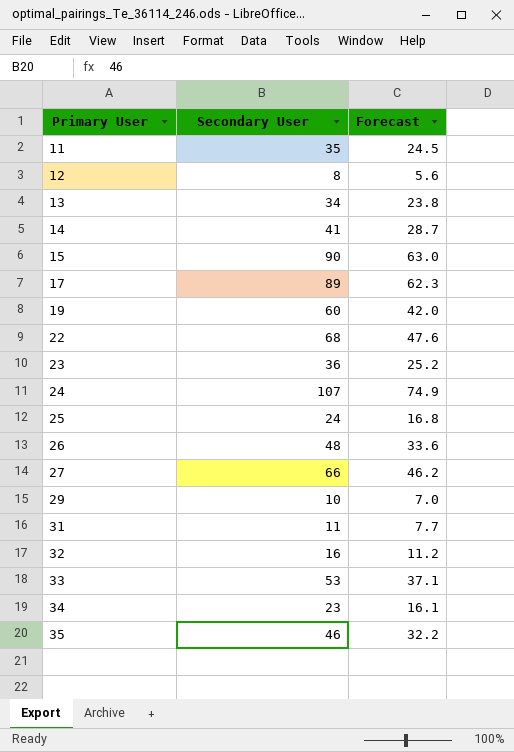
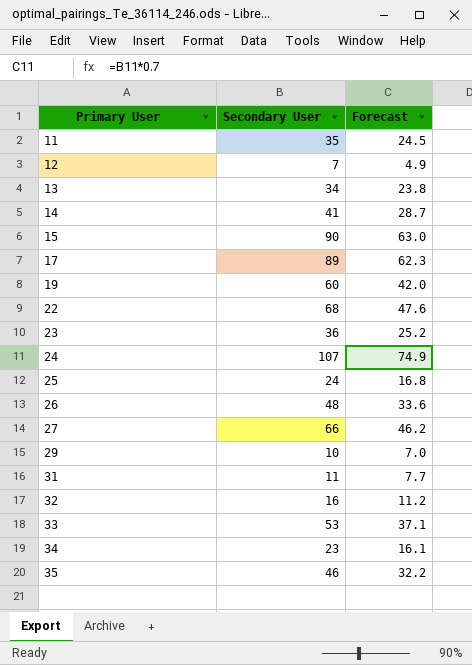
12 | Secondary User: 8 -> 7
12 | Forecast: 5.6 -> 4.9

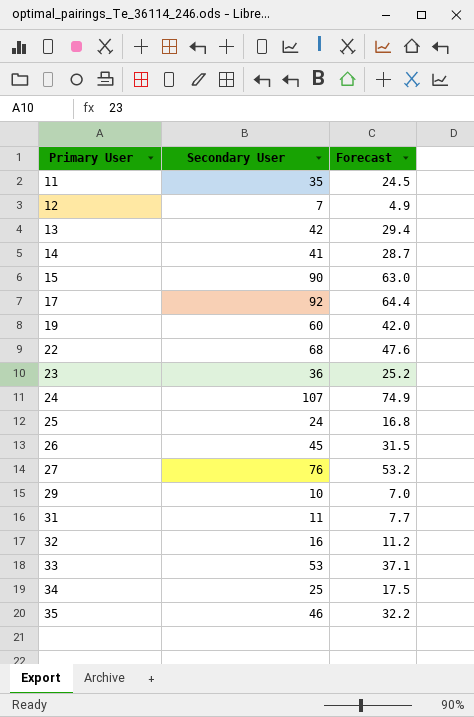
13 | Secondary User: 34 -> 42
13 | Forecast: 23.8 -> 29.4
17 | Secondary User: 89 -> 92
17 | Forecast: 62.3 -> 64.4
26 | Secondary User: 48 -> 45
26 | Forecast: 33.6 -> 31.5
27 | Secondary User: 66 -> 76
27 | Forecast: 46.2 -> 53.2
34 | Secondary User: 23 -> 25
34 | Forecast: 16.1 -> 17.5

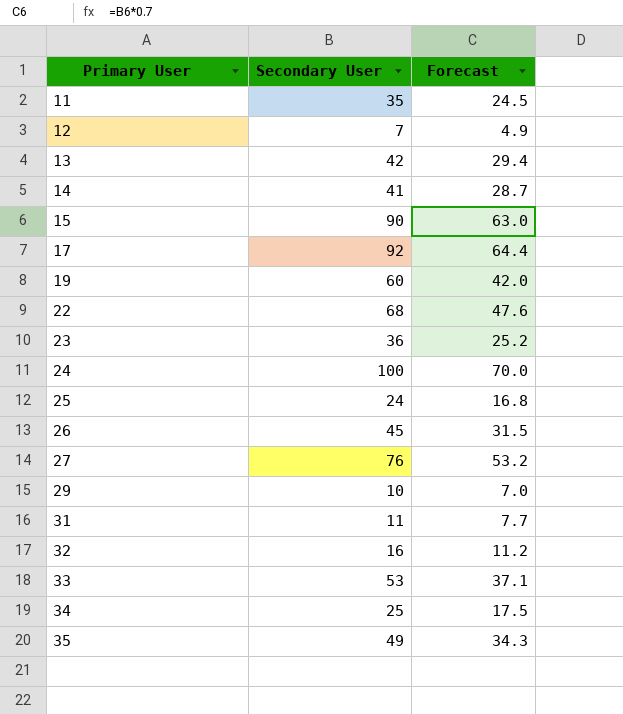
24 | Secondary User: 107 -> 100
24 | Forecast: 74.9 -> 70.0
35 | Secondary User: 46 -> 49
35 | Forecast: 32.2 -> 34.3

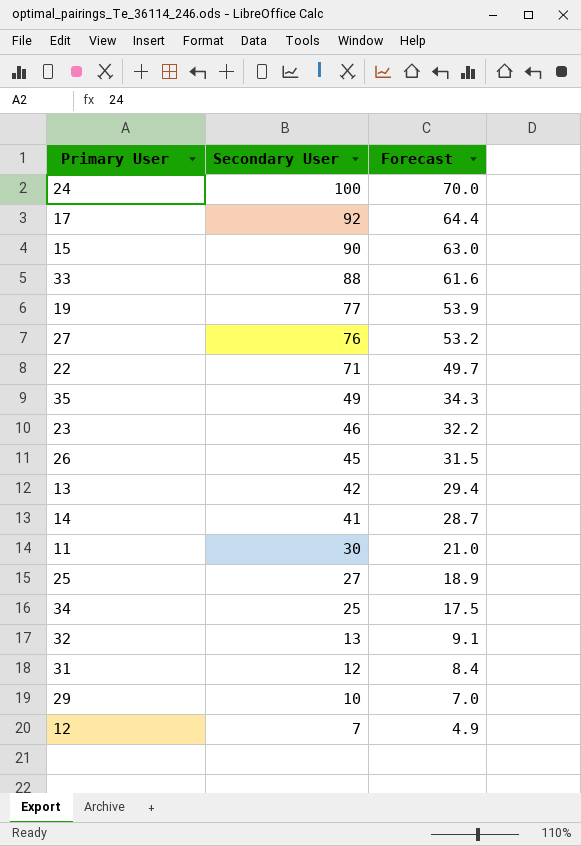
row order: Primary User ascending -> Secondary User descending
33 | Secondary User: 53 -> 88
33 | Forecast: 37.1 -> 61.6
19 | Secondary User: 60 -> 77
19 | Forecast: 42.0 -> 53.9
22 | Secondary User: 68 -> 71
22 | Forecast: 47.6 -> 49.7
23 | Secondary User: 36 -> 46
23 | Forecast: 25.2 -> 32.2
11 | Secondary User: 35 -> 30
11 | Forecast: 24.5 -> 21.0
25 | Secondary User: 24 -> 27
25 | Forecast: 16.8 -> 18.9
32 | Secondary User: 16 -> 13
32 | Forecast: 11.2 -> 9.1
31 | Secondary User: 11 -> 12
31 | Forecast: 7.7 -> 8.4

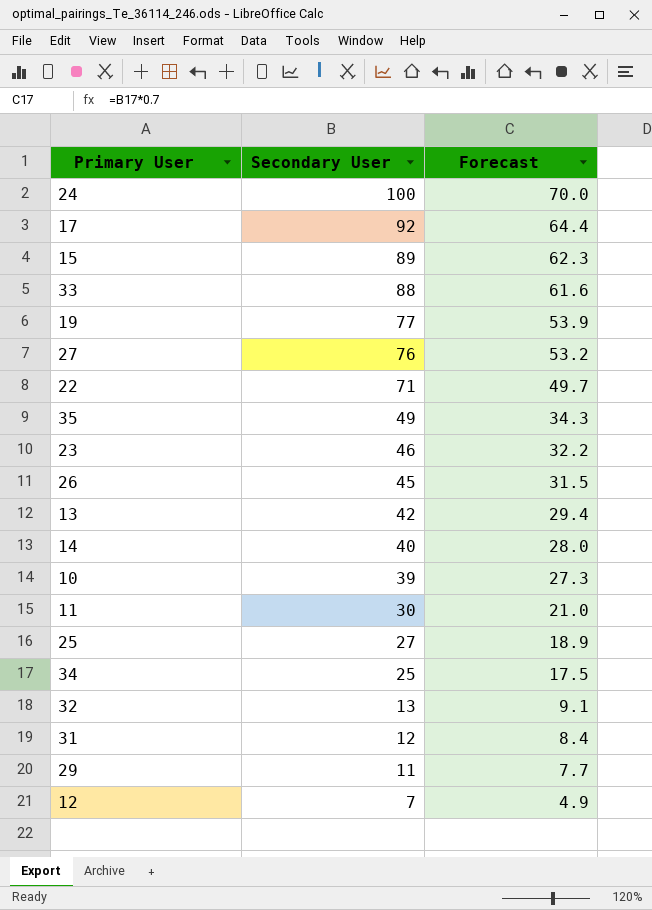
15 | Secondary User: 90 -> 89
15 | Forecast: 63.0 -> 62.3
14 | Secondary User: 41 -> 40
14 | Forecast: 28.7 -> 28.0
row 10: none -> 39 | 27.3
29 | Secondary User: 10 -> 11
29 | Forecast: 7.0 -> 7.7

